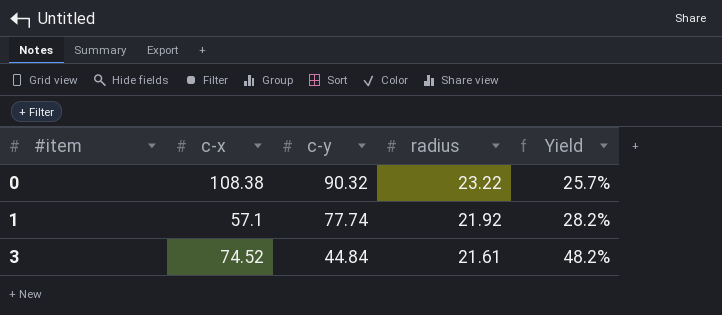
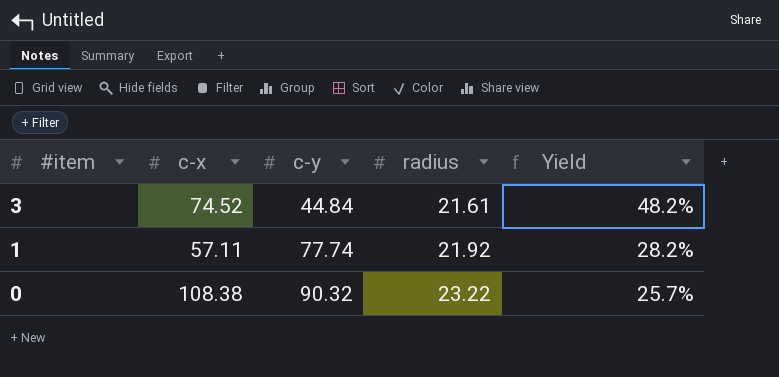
row order: #item ascending -> #item descending
1 | c-x: 57.1 -> 57.11

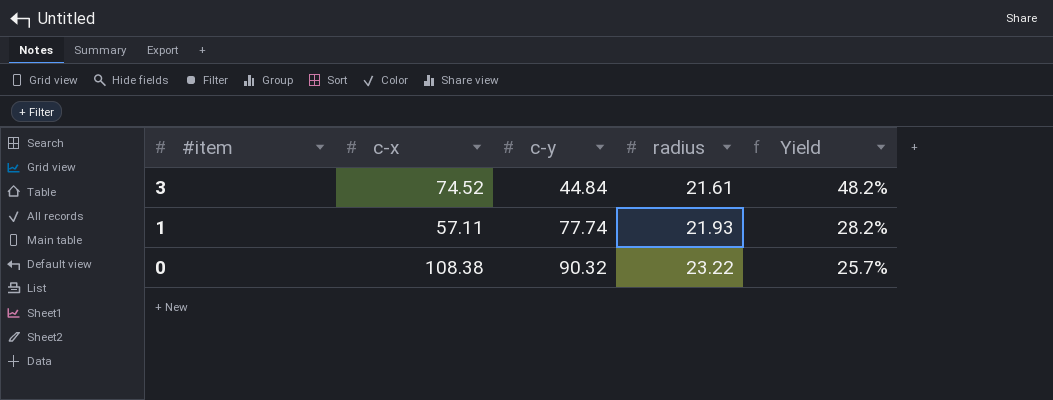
1 | radius: 21.92 -> 21.93

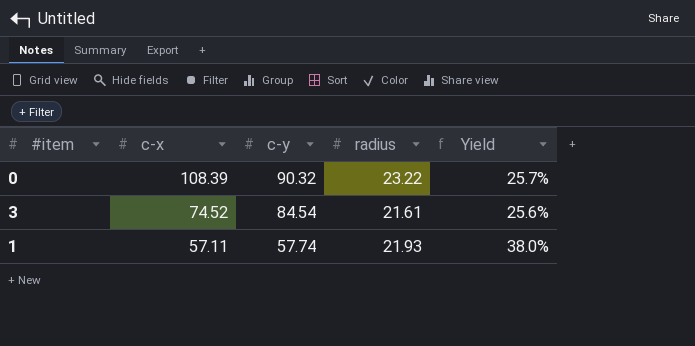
row order: #item descending -> c-x descending
0 | c-x: 108.38 -> 108.39
3 | c-y: 44.84 -> 84.54
3 | Yield: 48.2% -> 25.6%
1 | c-y: 77.74 -> 57.74
1 | Yield: 28.2% -> 38.0%

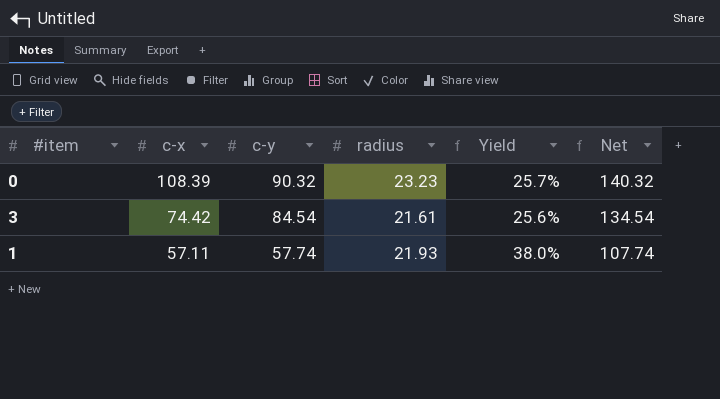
column Net | formula: none -> [c-y] + 50
0 | radius: 23.22 -> 23.23
3 | c-x: 74.52 -> 74.42

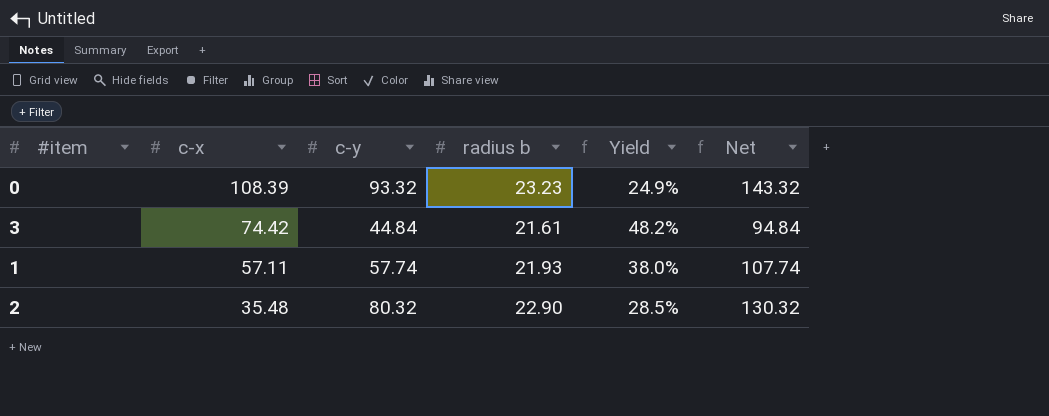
column name: radius -> radius b
0 | c-y: 90.32 -> 93.32
0 | Yield: 25.7% -> 24.9%
0 | Net: 140.32 -> 143.32
3 | c-y: 84.54 -> 44.84
3 | Yield: 25.6% -> 48.2%
3 | Net: 134.54 -> 94.84
row 2: none -> 35.48 | 80.32 | 22.90 | 28.5% | 130.32

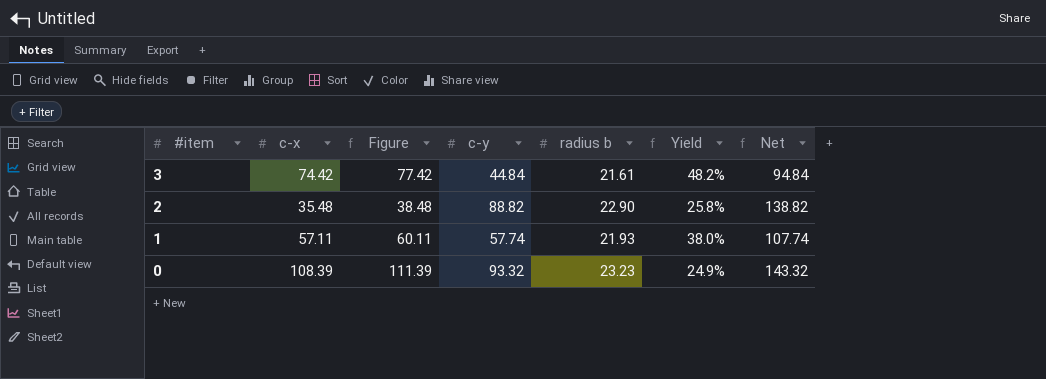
row order: c-x descending -> #item descending
column Figure | formula: none -> [c-x] + 3
2 | c-y: 80.32 -> 88.82
2 | Yield: 28.5% -> 25.8%
2 | Net: 130.32 -> 138.82

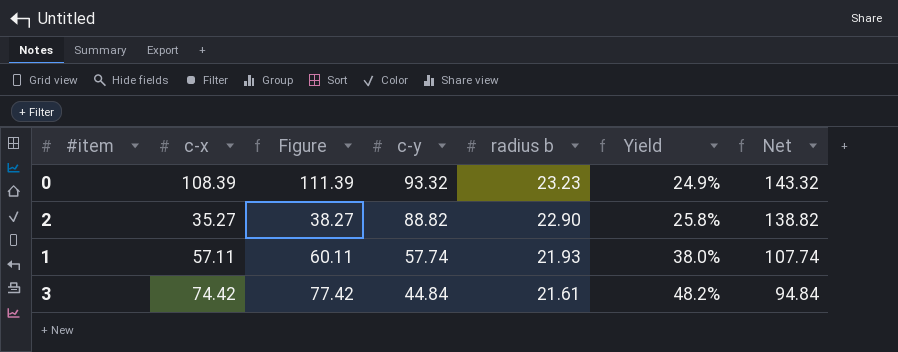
row order: #item descending -> c-y descending
2 | c-x: 35.48 -> 35.27
2 | Figure: 38.48 -> 38.27

